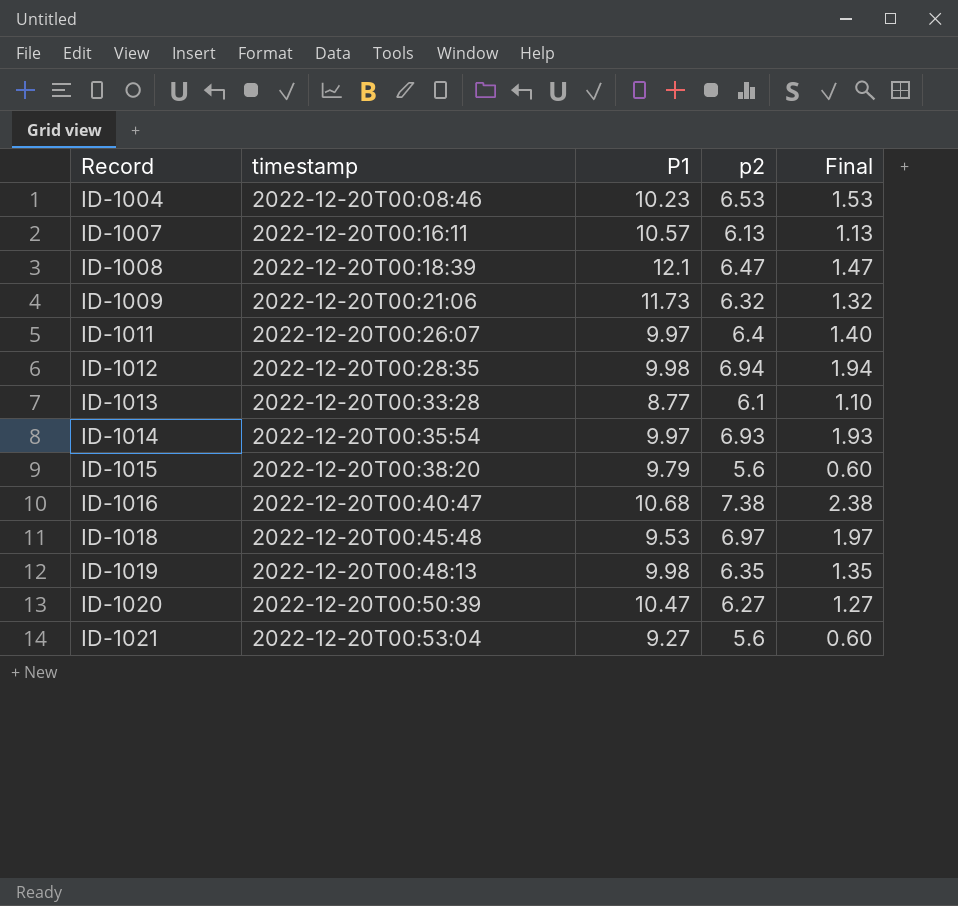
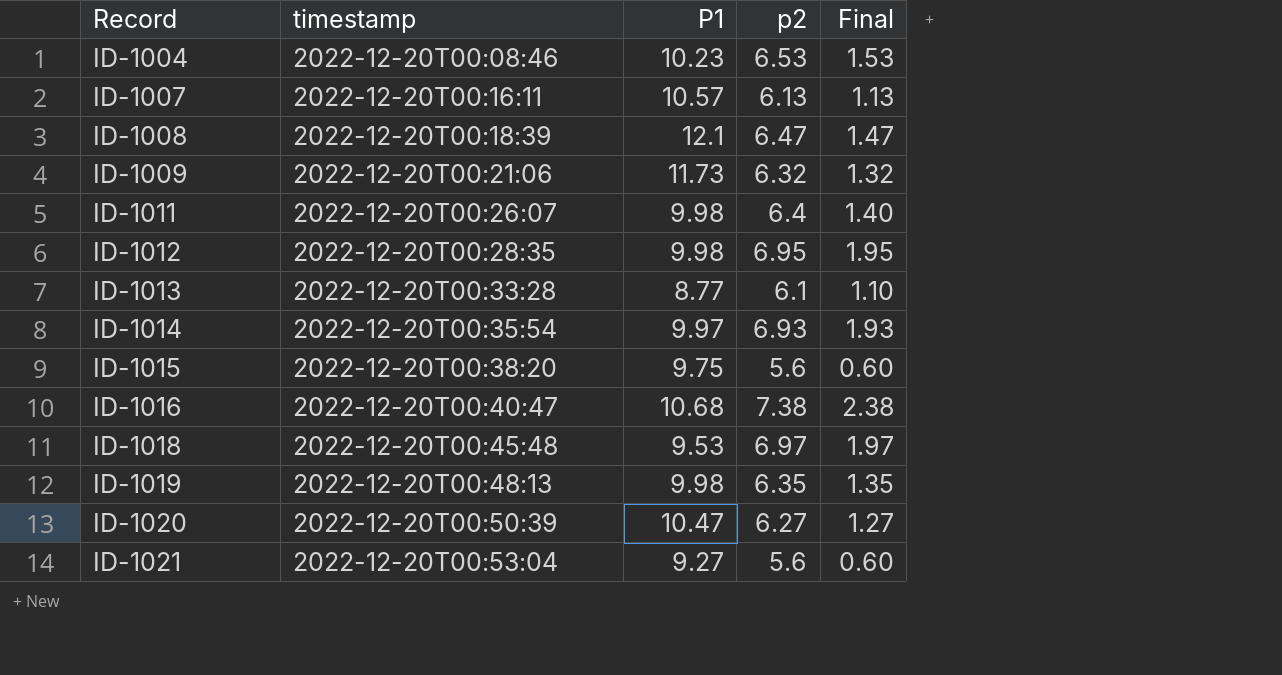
ID-1011 | P1: 9.97 -> 9.98
ID-1012 | p2: 6.94 -> 6.95
ID-1012 | Final: 1.94 -> 1.95
ID-1015 | P1: 9.79 -> 9.75

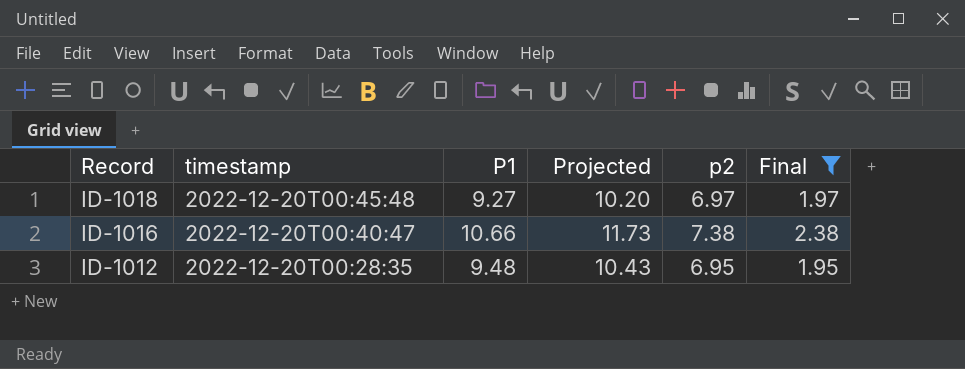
filter: none -> Final >= 1.95
row order: Record ascending -> Record descending
column Projected | formula: none -> [P1] * 1.1
ID-1018 | P1: 9.53 -> 9.27
ID-1016 | P1: 10.68 -> 10.66
ID-1012 | P1: 9.98 -> 9.48

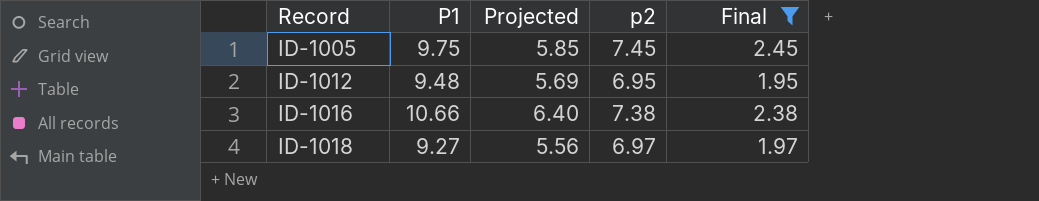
row order: Record descending -> Record ascending
column timestamp | position: 2 -> none
column Projected | formula: [P1] * 1.1 -> [P1] * 0.6
row ID-1005: none -> 9.75 | 5.85 | 7.45 | 2.45

